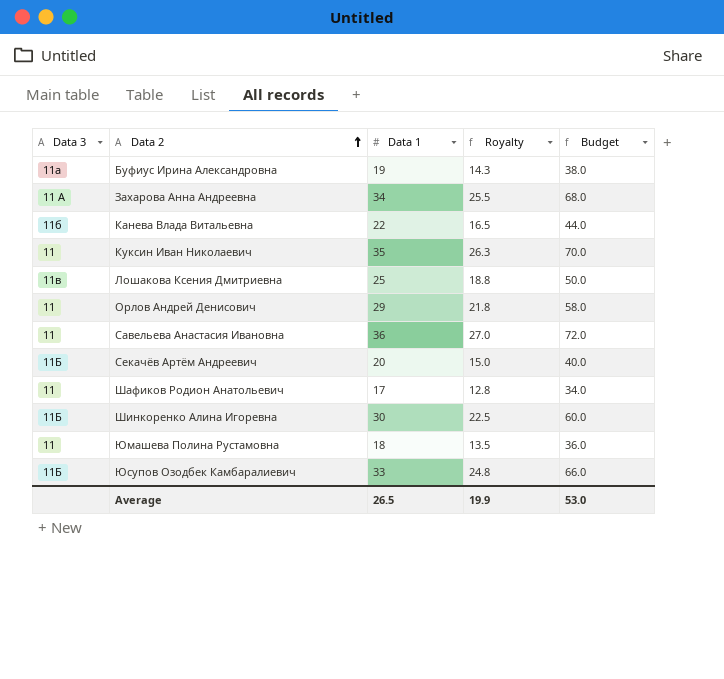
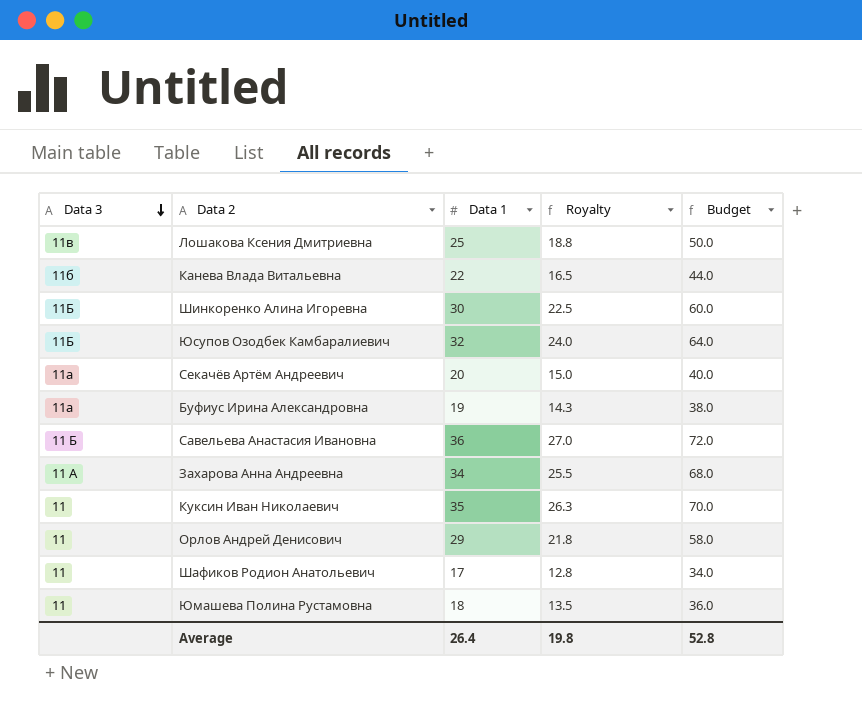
row order: Data 2 ascending -> Data 3 descending
Юсупов Озодбек Камбаралиевич | Data 1: 33 -> 32
Юсупов Озодбек Камбаралиевич | Royalty: 24.8 -> 24.0
Юсупов Озодбек Камбаралиевич | Budget: 66.0 -> 64.0
Секачёв Артём Андреевич | Data 3: 11Б -> 11а
Савельева Анастасия Ивановна | Data 3: 11 -> 11 Б
Average | Data 1: 26.5 -> 26.4
Average | Royalty: 19.9 -> 19.8
Average | Budget: 53.0 -> 52.8

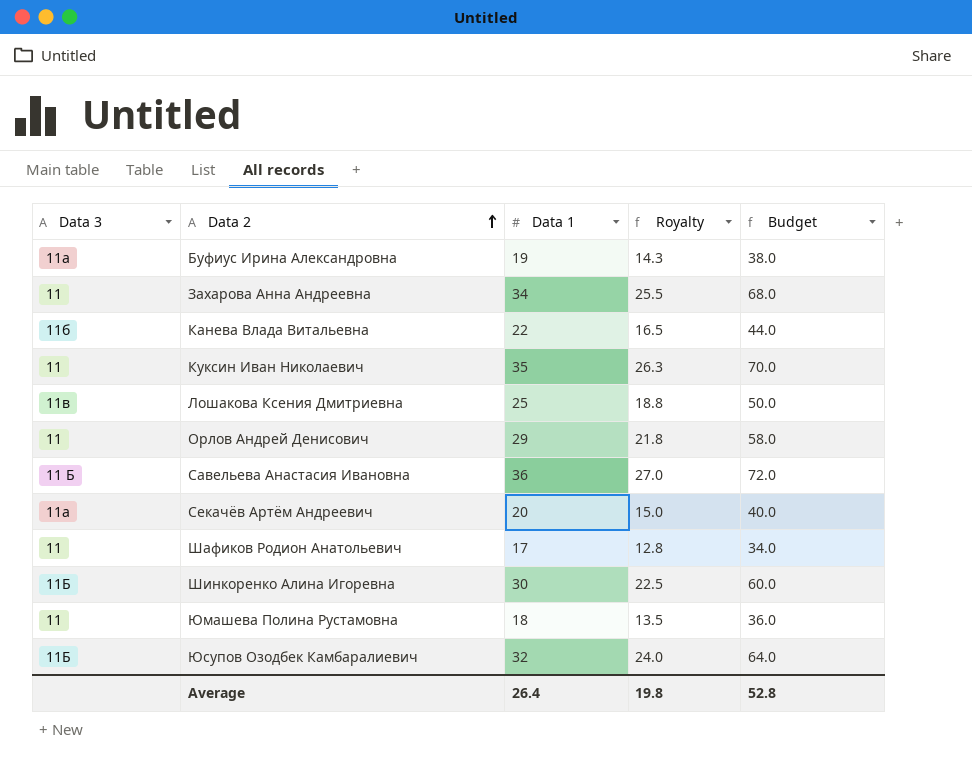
row order: Data 3 descending -> Data 2 ascending
Захарова Анна Андреевна | Data 3: 11 А -> 11

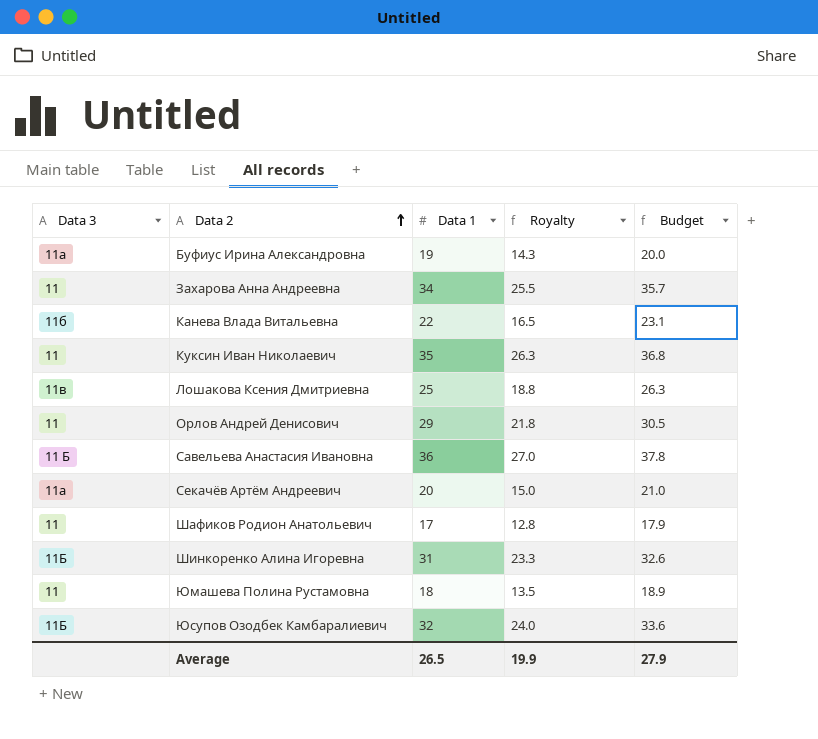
column Budget | formula: [Data 1] * 2 -> [Data 1] * 1.05
Шинкоренко Алина Игоревна | Data 1: 30 -> 31
Шинкоренко Алина Игоревна | Royalty: 22.5 -> 23.3
Average | Data 1: 26.4 -> 26.5
Average | Royalty: 19.8 -> 19.9
Average | Budget: 52.8 -> 27.9

